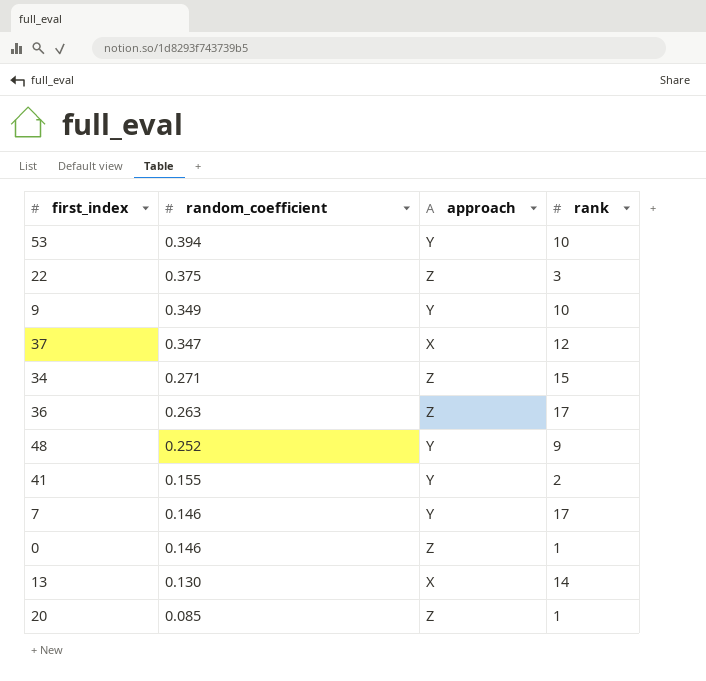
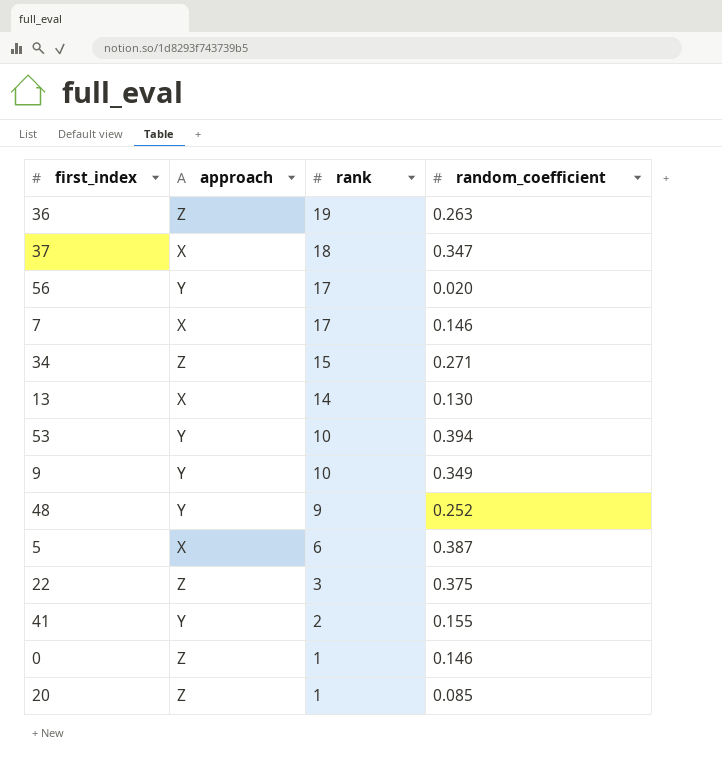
row order: random_coefficient descending -> rank descending
column random_coefficient | position: 2 -> 4
36 | rank: 17 -> 19
37 | rank: 12 -> 18
row 56: none -> Y | 17 | 0.020
7 | approach: Y -> X
row 5: none -> X | 6 | 0.387

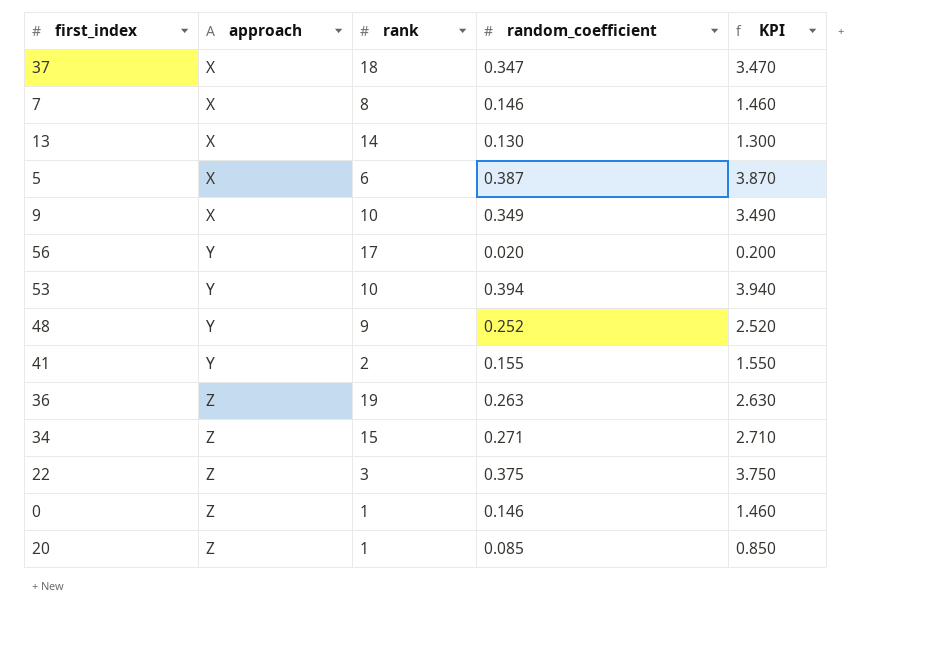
row order: rank descending -> approach ascending
column KPI | formula: none -> [random_coefficient] * 10
7 | rank: 17 -> 8
9 | approach: Y -> X

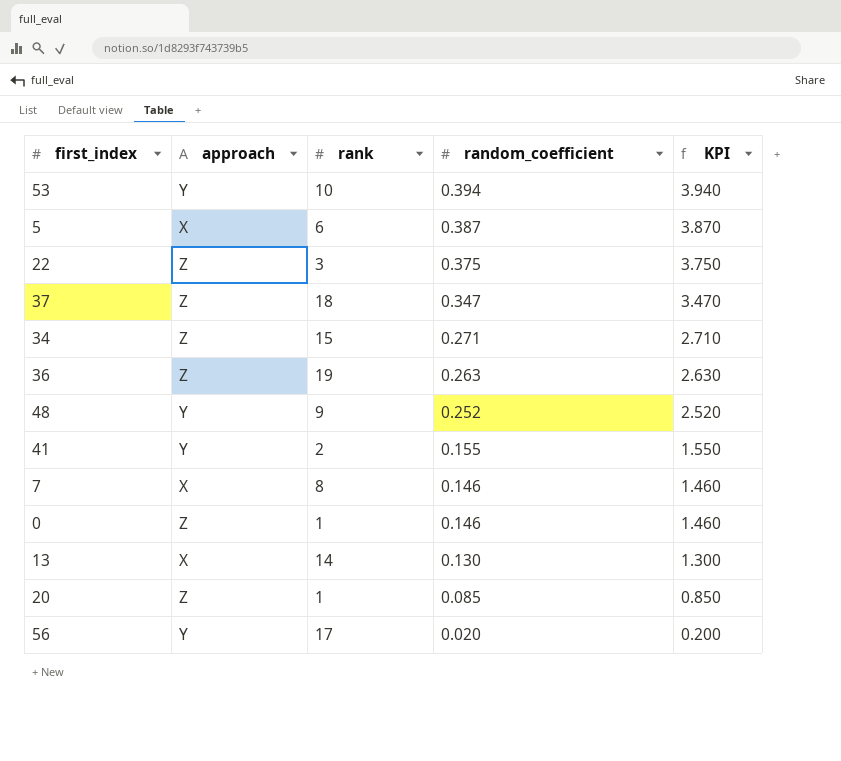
row order: approach ascending -> random_coefficient descending
row 9: X | 10 | 0.349 | 3.490 -> none
37 | approach: X -> Z

